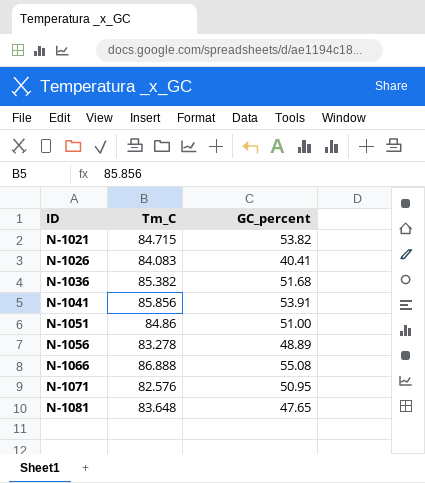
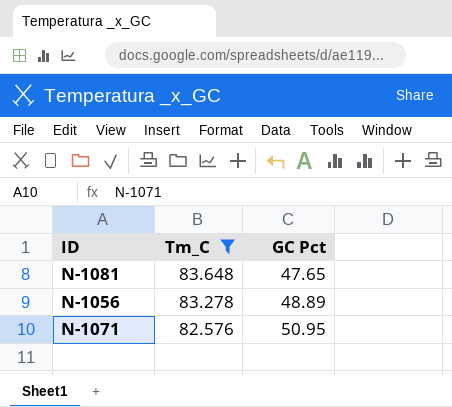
filter: none -> Tm_C <= 83.648
row order: ID ascending -> Tm_C descending
column name: GC_percent -> GC Pct

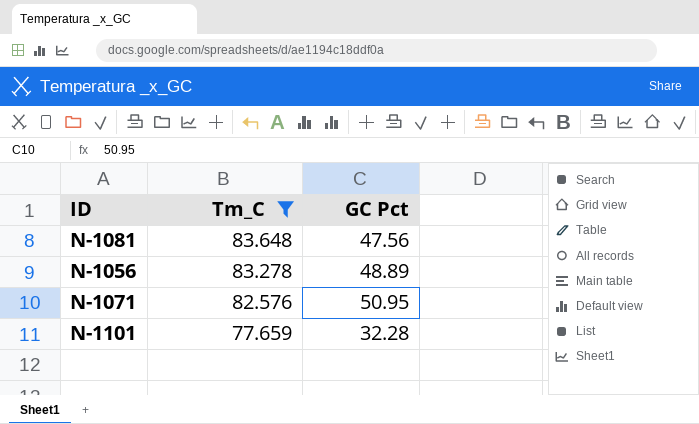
N-1081 | GC Pct: 47.65 -> 47.56
row N-1101: none -> 77.659 | 32.28

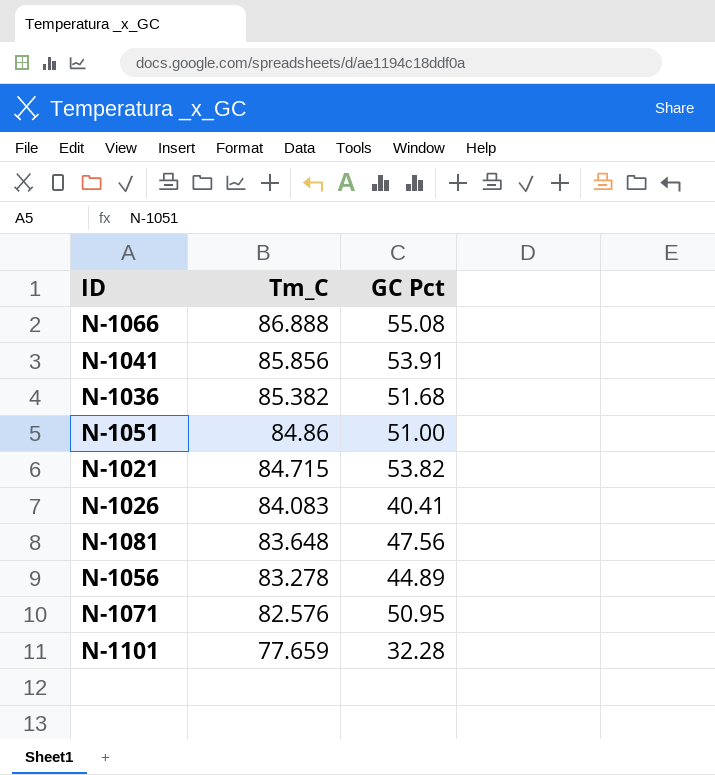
filter: Tm_C <= 83.648 -> none
N-1056 | GC Pct: 48.89 -> 44.89

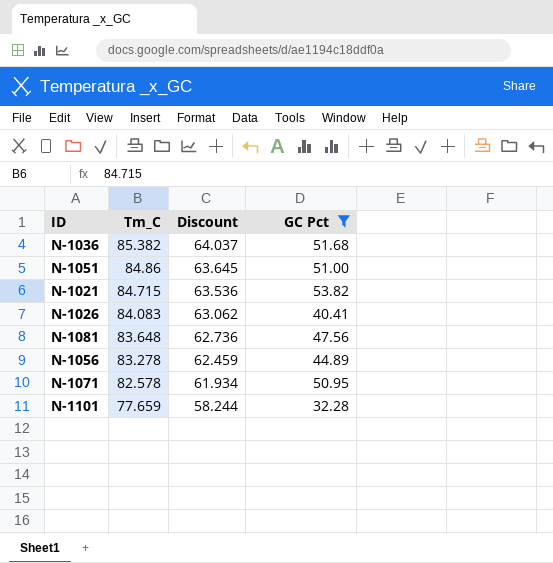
filter: none -> GC Pct <= 53.82
column Discount | formula: none -> [Tm_C] * 0.75
N-1071 | Tm_C: 82.576 -> 82.578

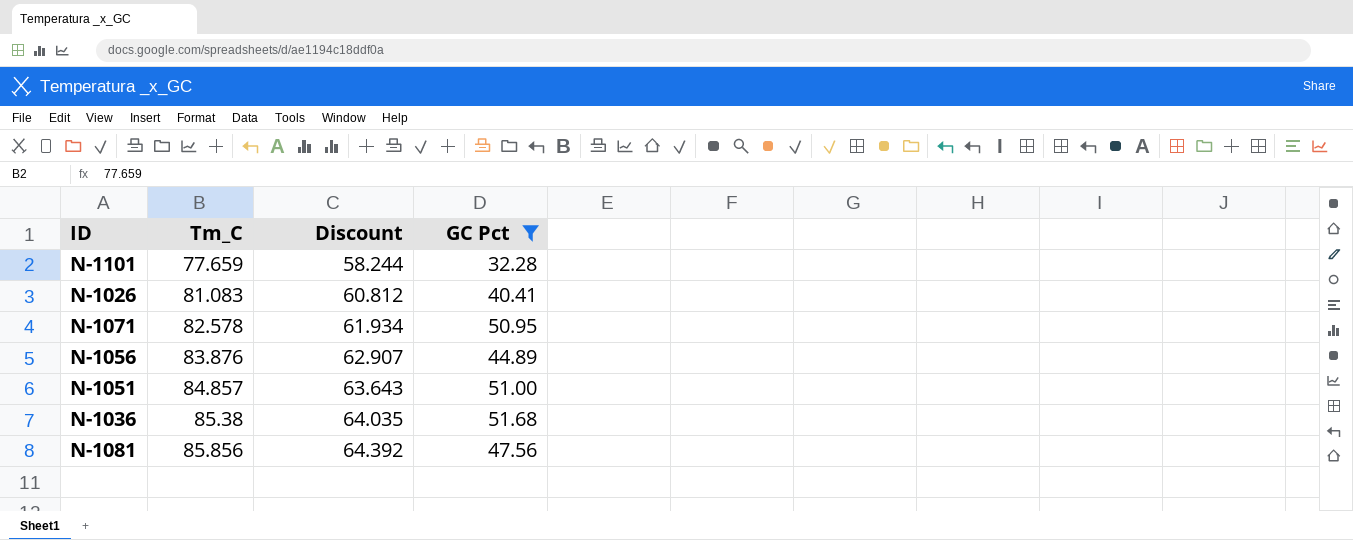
row order: Tm_C descending -> Tm_C ascending
row N-1021: 84.715 | 63.536 | 53.82 -> none
N-1026 | Tm_C: 84.083 -> 81.083
N-1026 | Discount: 63.062 -> 60.812
N-1056 | Tm_C: 83.278 -> 83.876
N-1056 | Discount: 62.459 -> 62.907
N-1051 | Tm_C: 84.86 -> 84.857
N-1051 | Discount: 63.645 -> 63.643
N-1036 | Tm_C: 85.382 -> 85.38
N-1036 | Discount: 64.037 -> 64.035
N-1081 | Tm_C: 83.648 -> 85.856
N-1081 | Discount: 62.736 -> 64.392

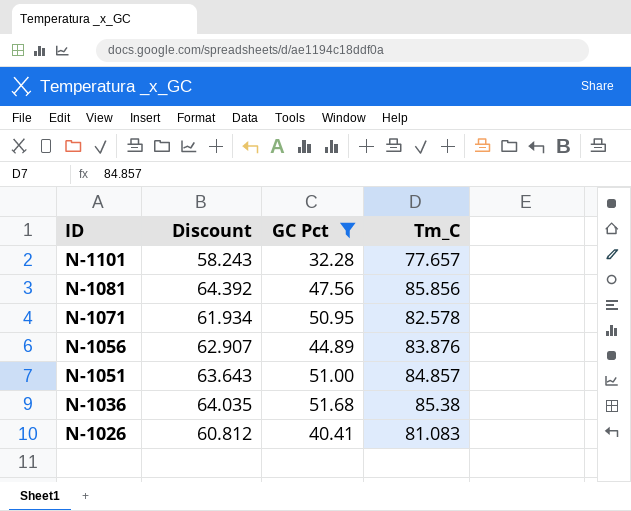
row order: Tm_C ascending -> ID descending
column Tm_C | position: 2 -> 4
N-1101 | Discount: 58.244 -> 58.243
N-1101 | Tm_C: 77.659 -> 77.657

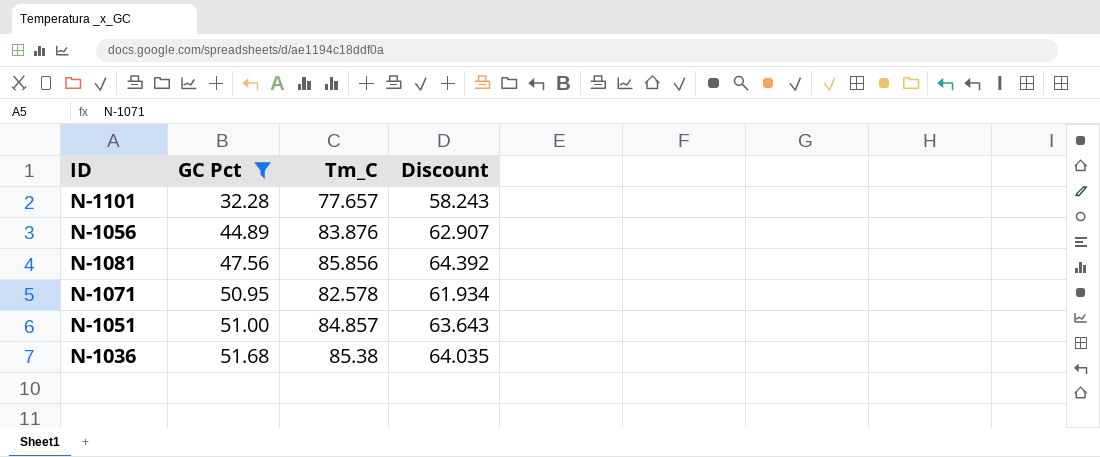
row order: ID descending -> GC Pct ascending
column Discount | position: 2 -> 4
row N-1026: 60.812 | 40.41 | 81.083 -> none

